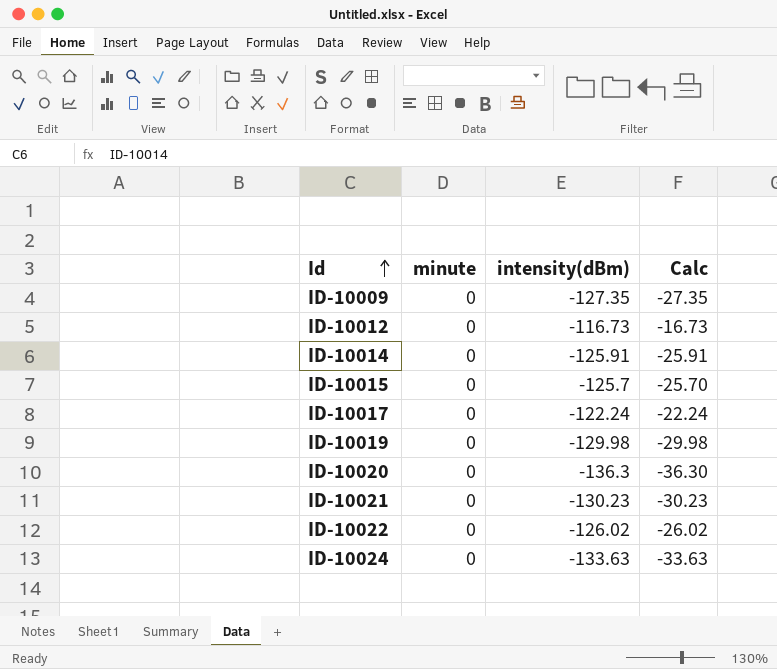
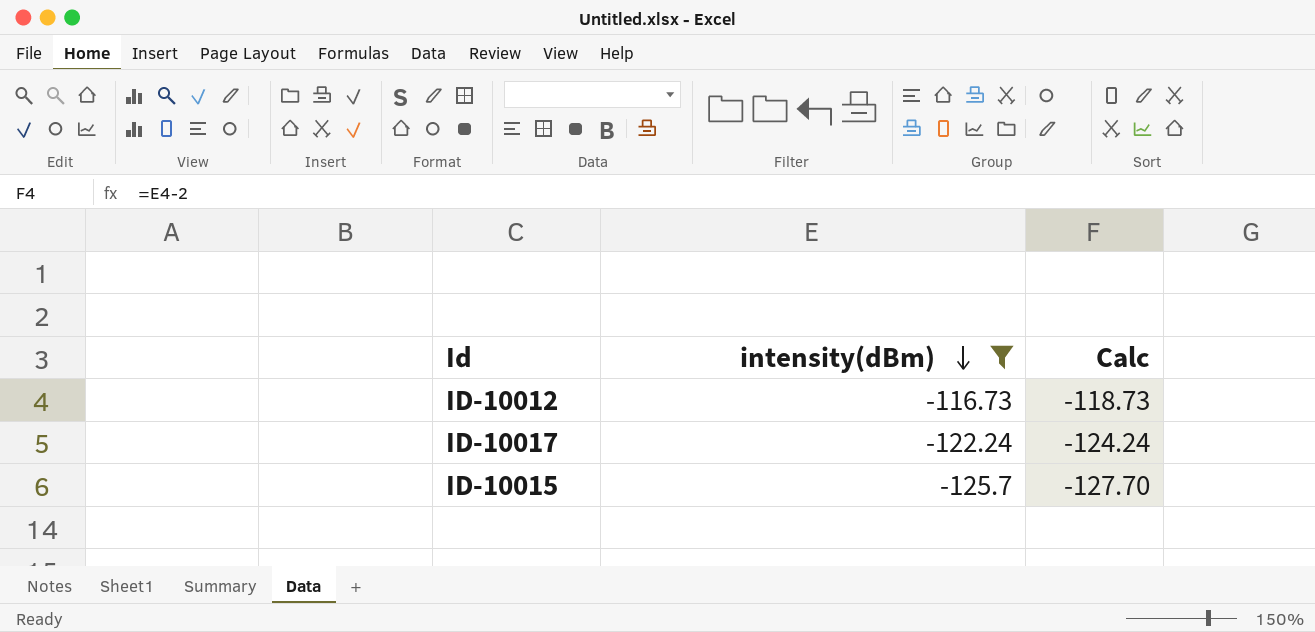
filter: none -> intensity(dBm) >= -125.7
row order: Id ascending -> intensity(dBm) descending
column minute | position: 2 -> none
column Calc | formula: [intensity(dBm)] + 100 -> [intensity(dBm)] - 2

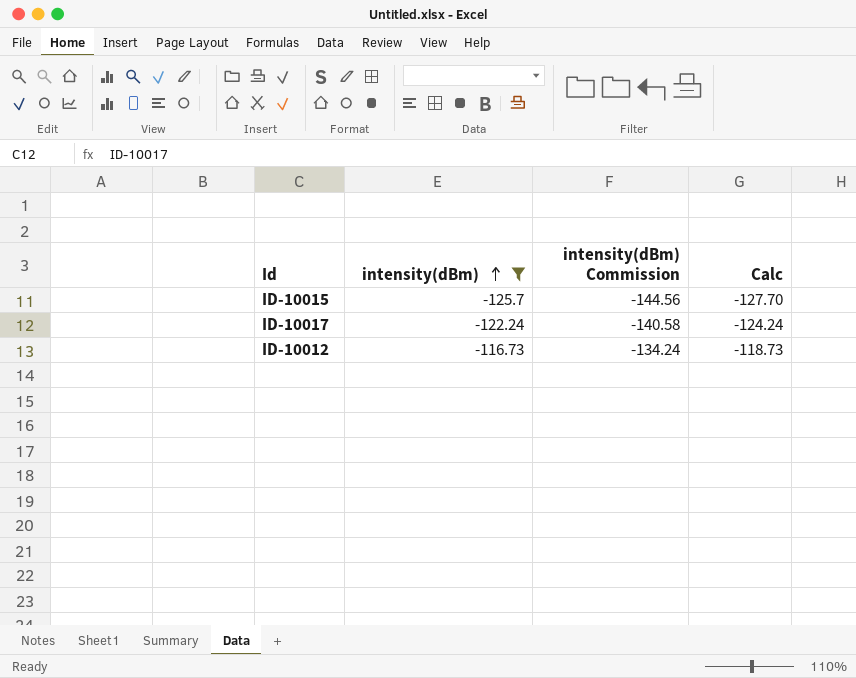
row order: intensity(dBm) descending -> intensity(dBm) ascending
column intensity(dBm) Commission | formula: none -> [intensity(dBm)] * 1.15

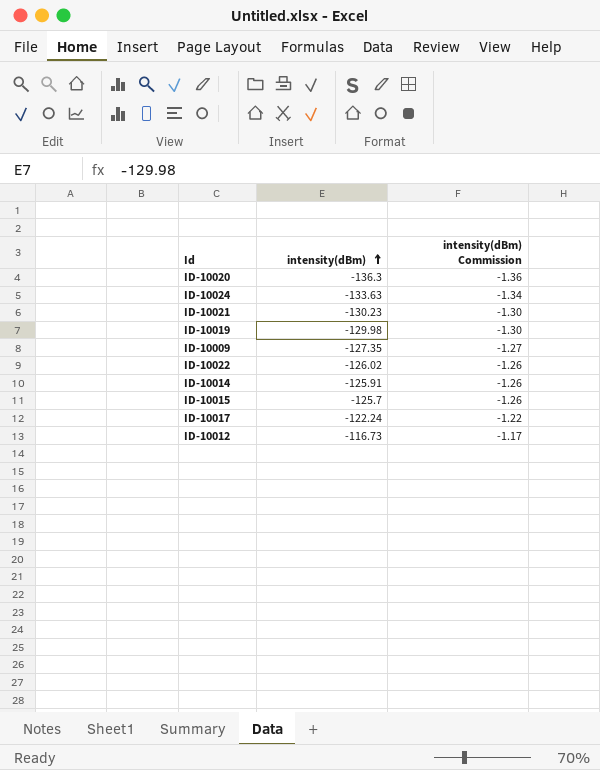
filter: intensity(dBm) >= -125.7 -> none
column Calc | formula: [intensity(dBm)] - 2 -> none
column intensity(dBm) Commission | formula: [intensity(dBm)] * 1.15 -> [intensity(dBm)] * 0.01

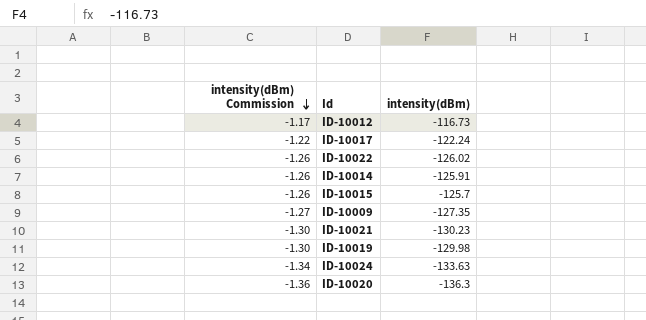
row order: intensity(dBm) ascending -> intensity(dBm) Commission descending
column intensity(dBm) Commission | position: 3 -> 1

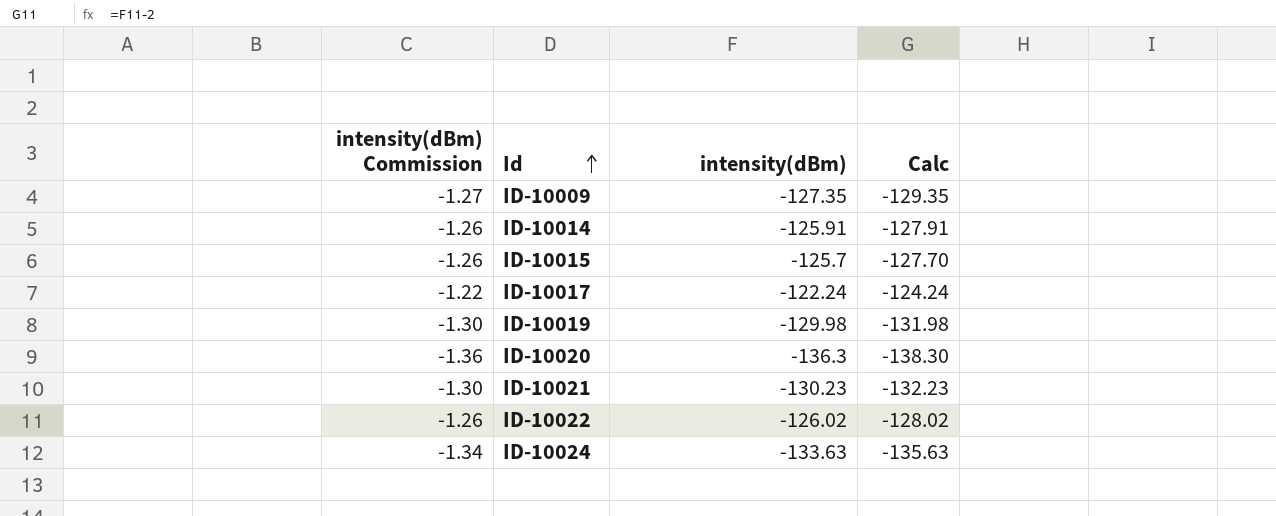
row order: intensity(dBm) Commission descending -> Id ascending
column Calc | formula: none -> [intensity(dBm)] - 2
row ID-10012: -1.17 | -116.73 -> none

